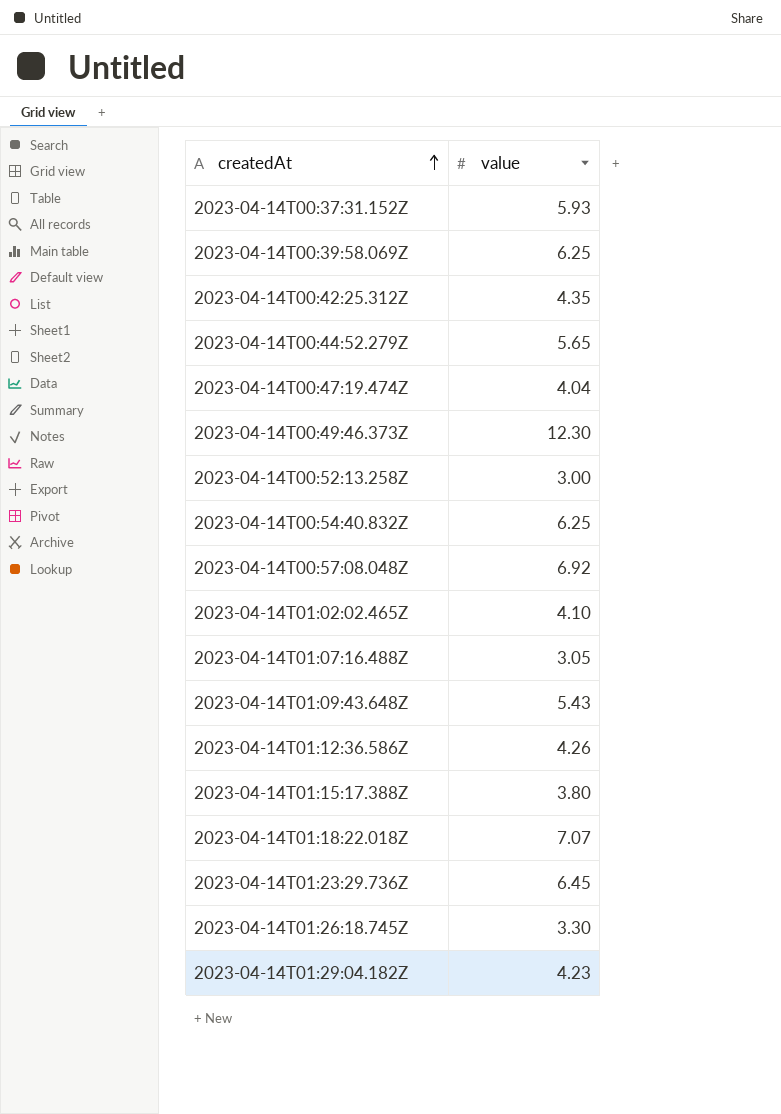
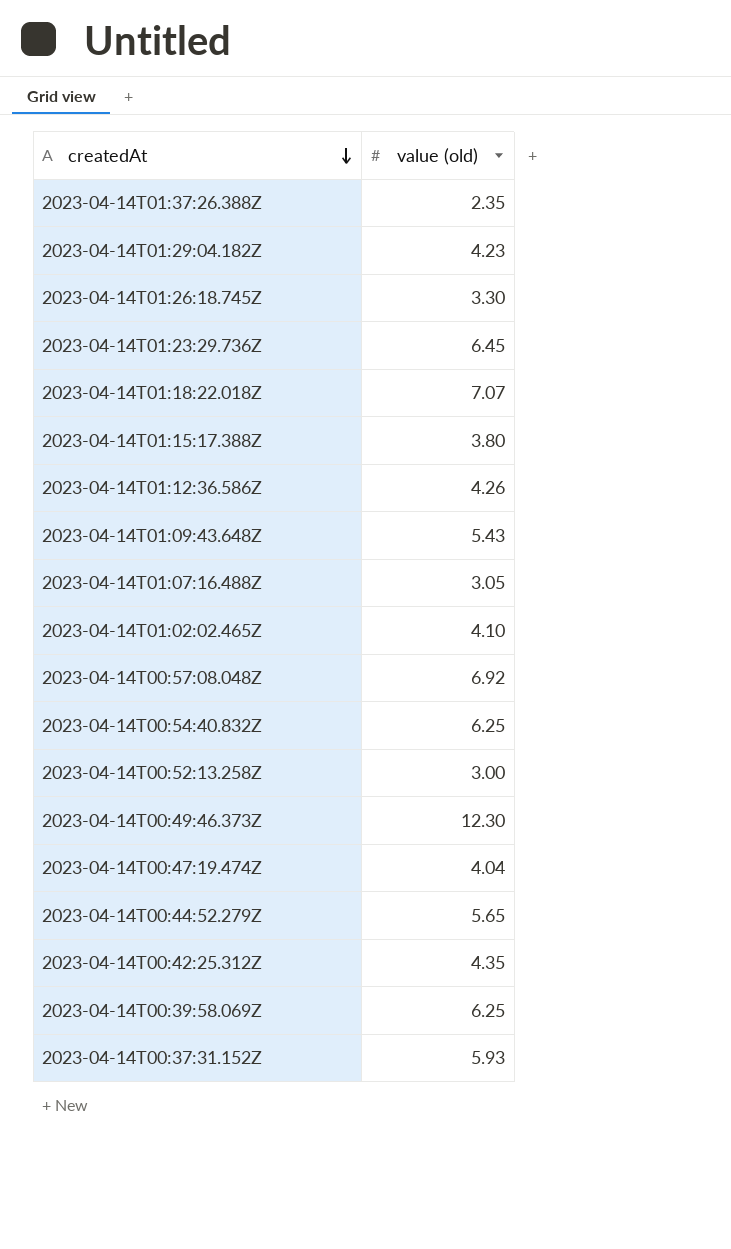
row order: createdAt ascending -> createdAt descending
column name: value -> value (old)
row 2023-04-14T01:37:26.388Z: none -> 2.35

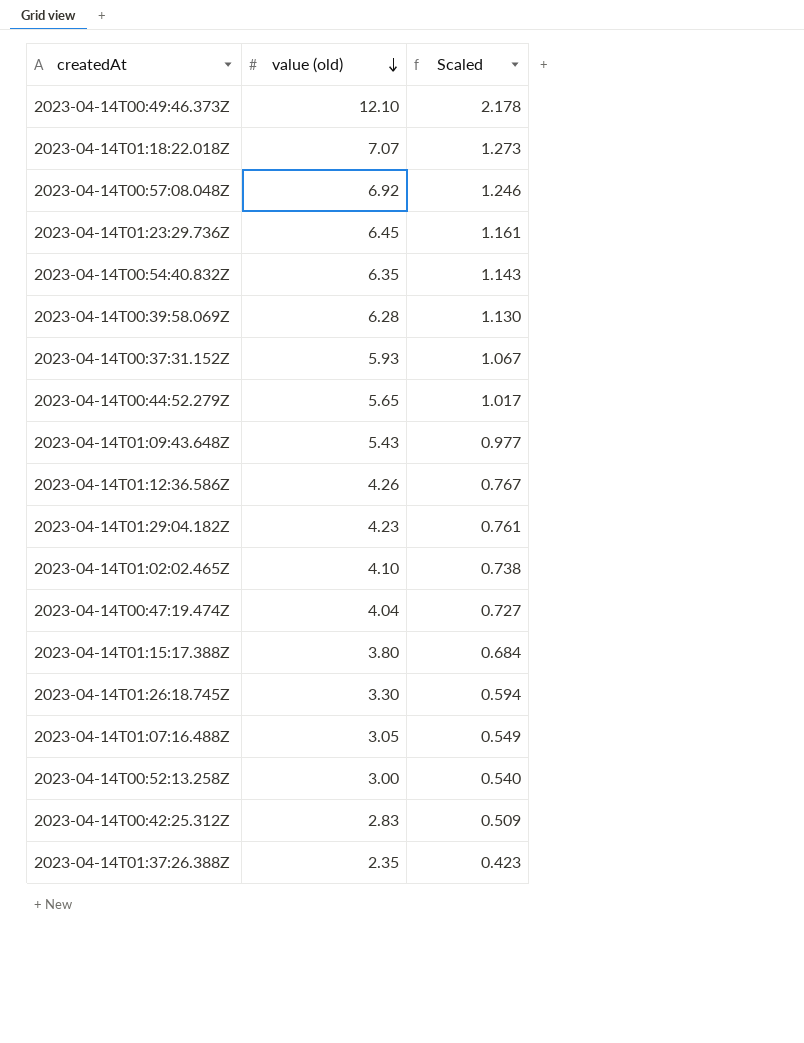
row order: createdAt descending -> value (old) descending
column Scaled | formula: none -> [value (old)] * 0.18
2023-04-14T00:49:46.373Z | value (old): 12.30 -> 12.10
2023-04-14T00:54:40.832Z | value (old): 6.25 -> 6.35
2023-04-14T00:39:58.069Z | value (old): 6.25 -> 6.28
2023-04-14T00:42:25.312Z | value (old): 4.35 -> 2.83

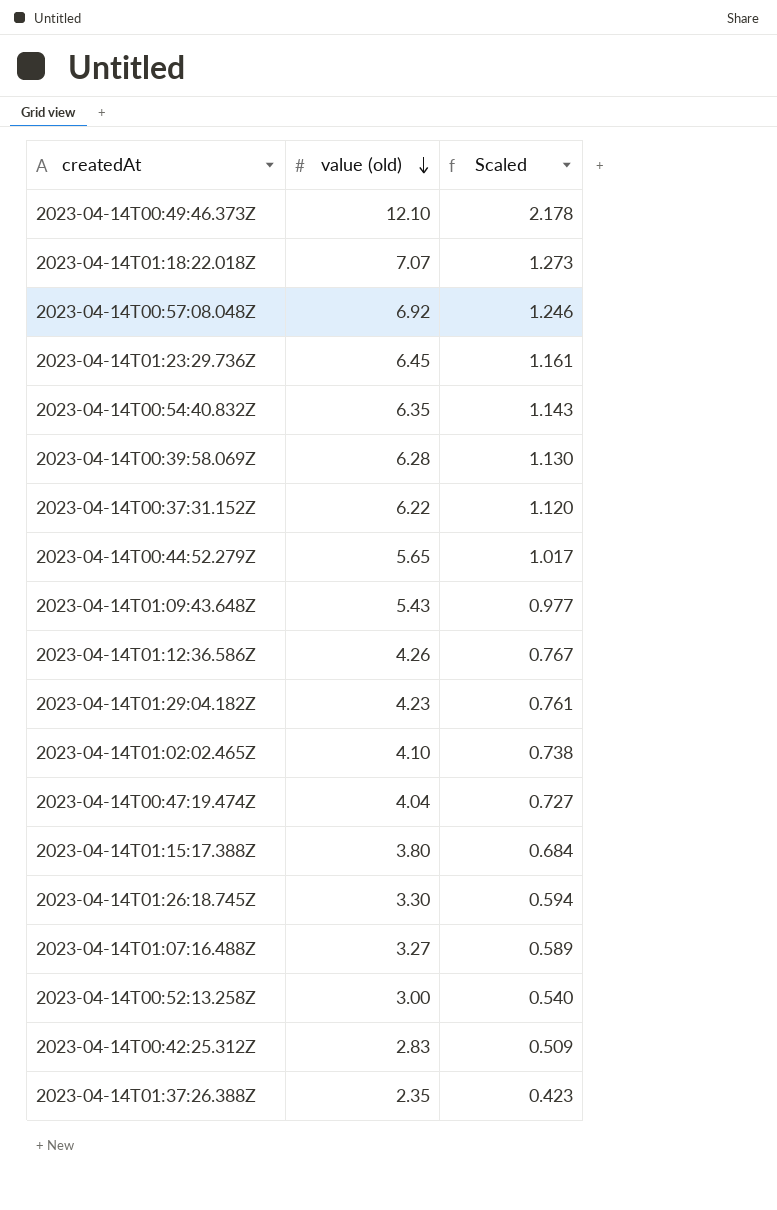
2023-04-14T00:37:31.152Z | value (old): 5.93 -> 6.22
2023-04-14T00:37:31.152Z | Scaled: 1.067 -> 1.120
2023-04-14T01:07:16.488Z | value (old): 3.05 -> 3.27
2023-04-14T01:07:16.488Z | Scaled: 0.549 -> 0.589

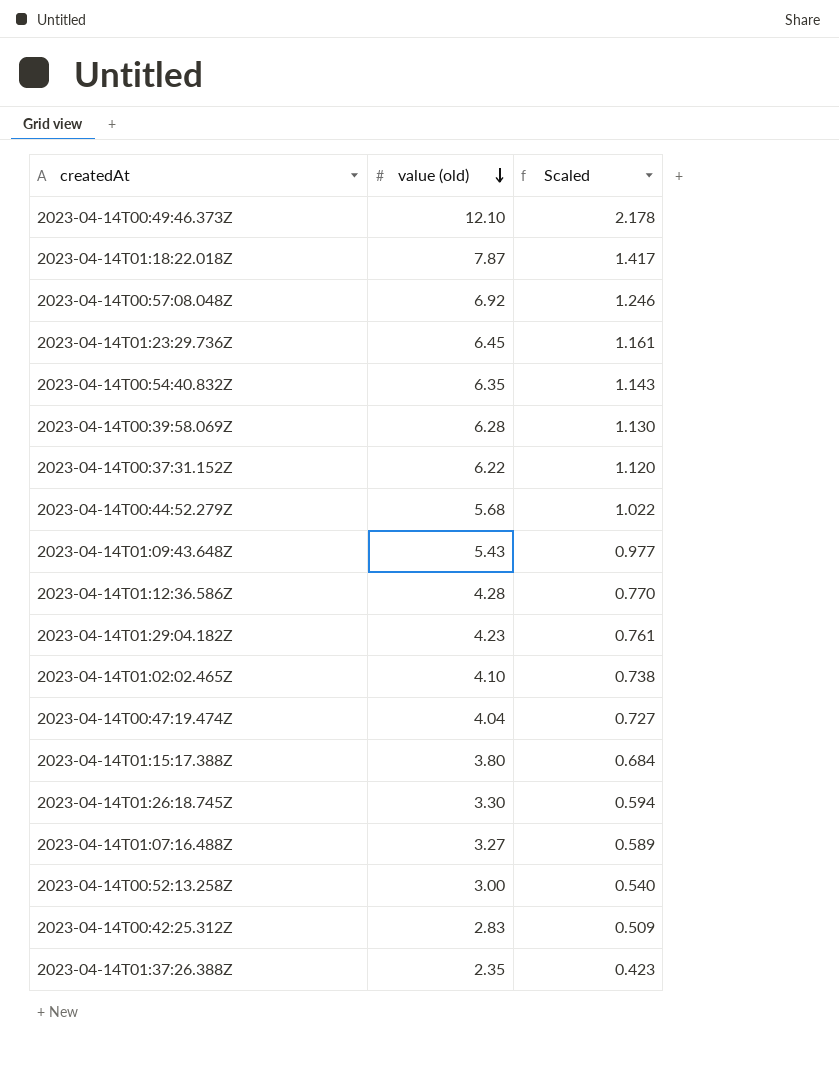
2023-04-14T01:18:22.018Z | value (old): 7.07 -> 7.87
2023-04-14T01:18:22.018Z | Scaled: 1.273 -> 1.417
2023-04-14T00:44:52.279Z | value (old): 5.65 -> 5.68
2023-04-14T00:44:52.279Z | Scaled: 1.017 -> 1.022
2023-04-14T01:12:36.586Z | value (old): 4.26 -> 4.28
2023-04-14T01:12:36.586Z | Scaled: 0.767 -> 0.770

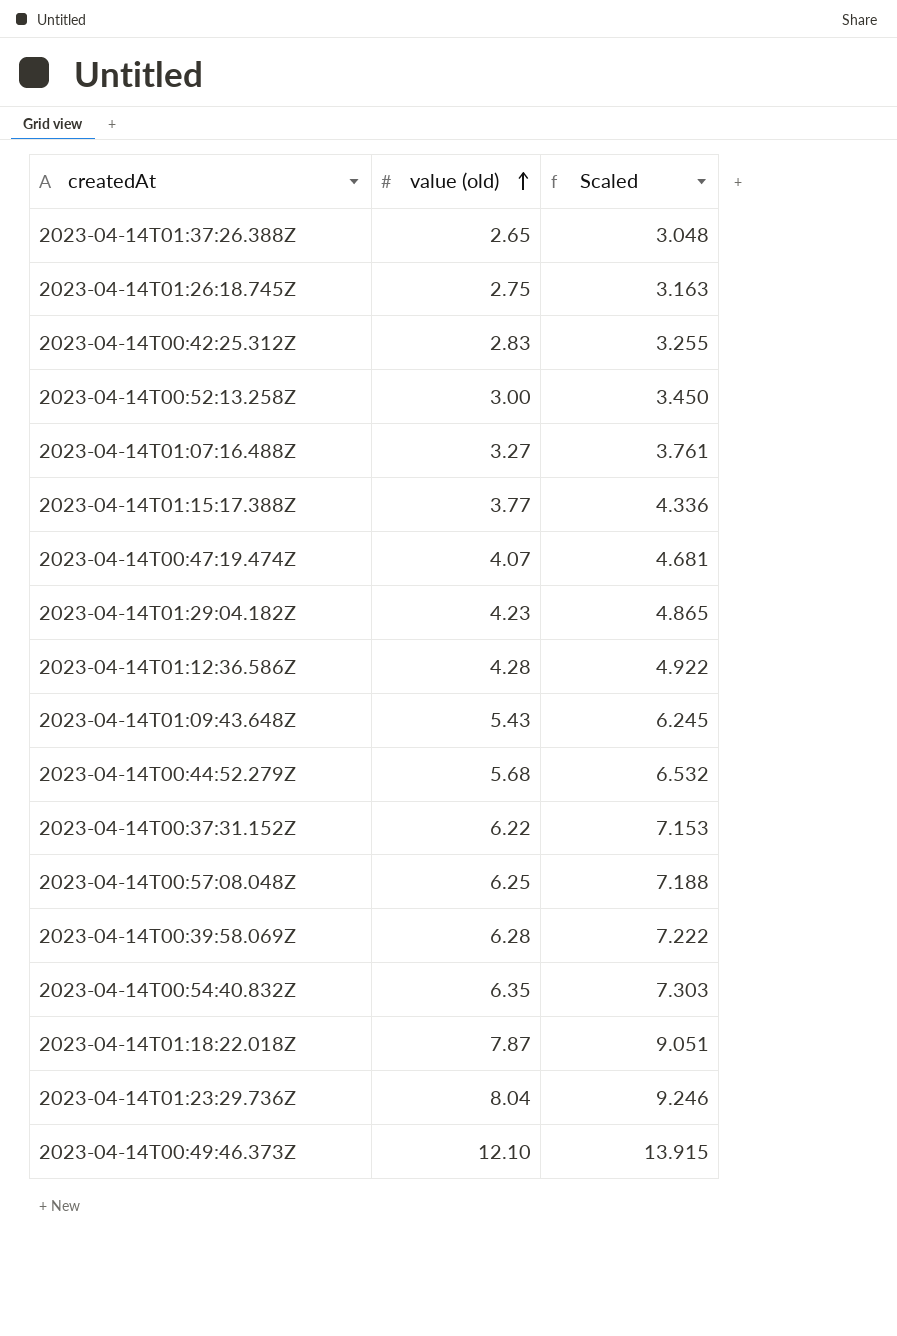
row order: value (old) descending -> value (old) ascending
column Scaled | formula: [value (old)] * 0.18 -> [value (old)] * 1.15
row 2023-04-14T01:02:02.465Z: 4.10 | 0.738 -> none
2023-04-14T01:37:26.388Z | value (old): 2.35 -> 2.65
2023-04-14T01:26:18.745Z | value (old): 3.30 -> 2.75
2023-04-14T01:15:17.388Z | value (old): 3.80 -> 3.77
2023-04-14T00:47:19.474Z | value (old): 4.04 -> 4.07
2023-04-14T00:57:08.048Z | value (old): 6.92 -> 6.25
2023-04-14T01:23:29.736Z | value (old): 6.45 -> 8.04

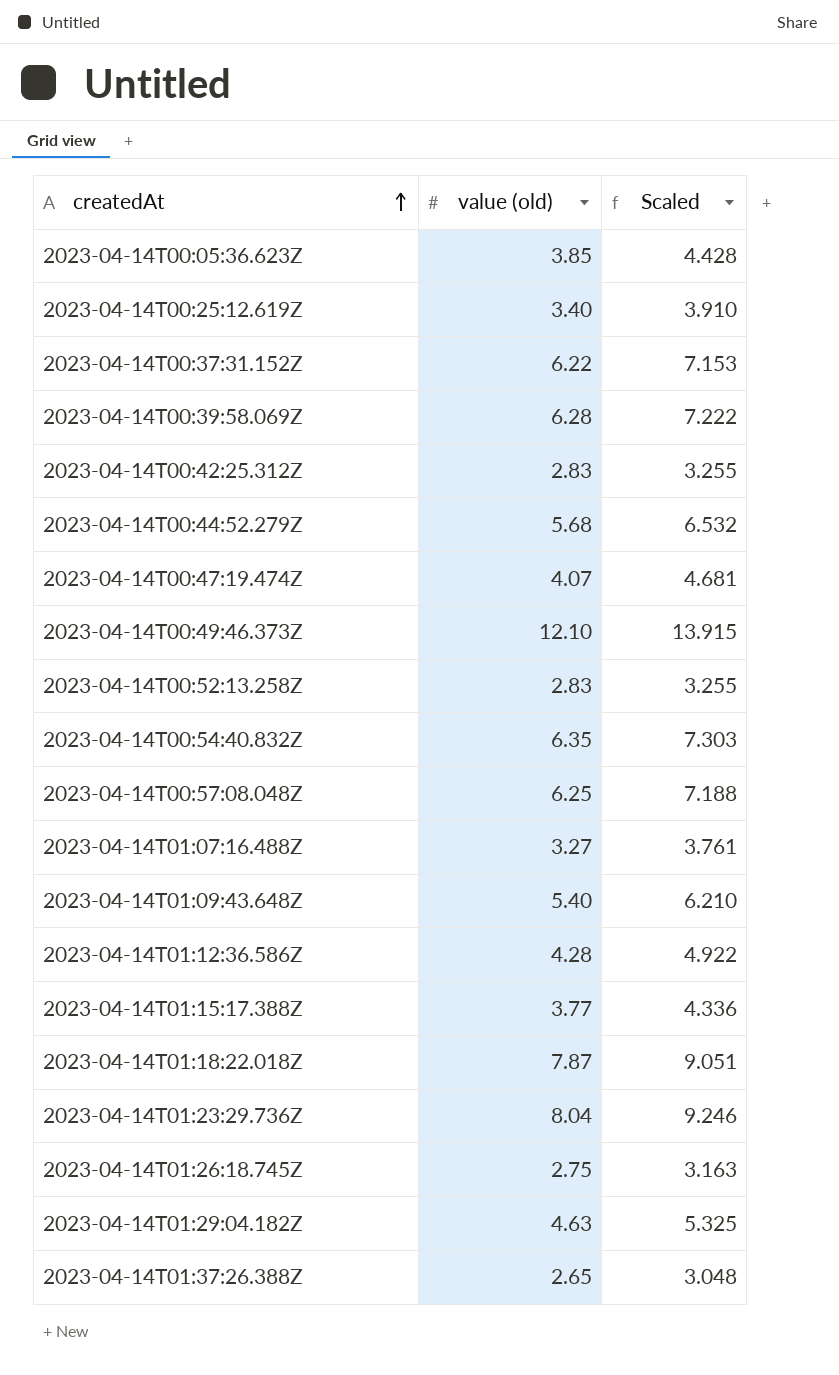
row order: value (old) ascending -> createdAt ascending
row 2023-04-14T00:05:36.623Z: none -> 3.85 | 4.428
row 2023-04-14T00:25:12.619Z: none -> 3.40 | 3.910
2023-04-14T00:52:13.258Z | value (old): 3.00 -> 2.83
2023-04-14T00:52:13.258Z | Scaled: 3.450 -> 3.255
2023-04-14T01:09:43.648Z | value (old): 5.43 -> 5.40
2023-04-14T01:09:43.648Z | Scaled: 6.245 -> 6.210
2023-04-14T01:29:04.182Z | value (old): 4.23 -> 4.63
2023-04-14T01:29:04.182Z | Scaled: 4.865 -> 5.325

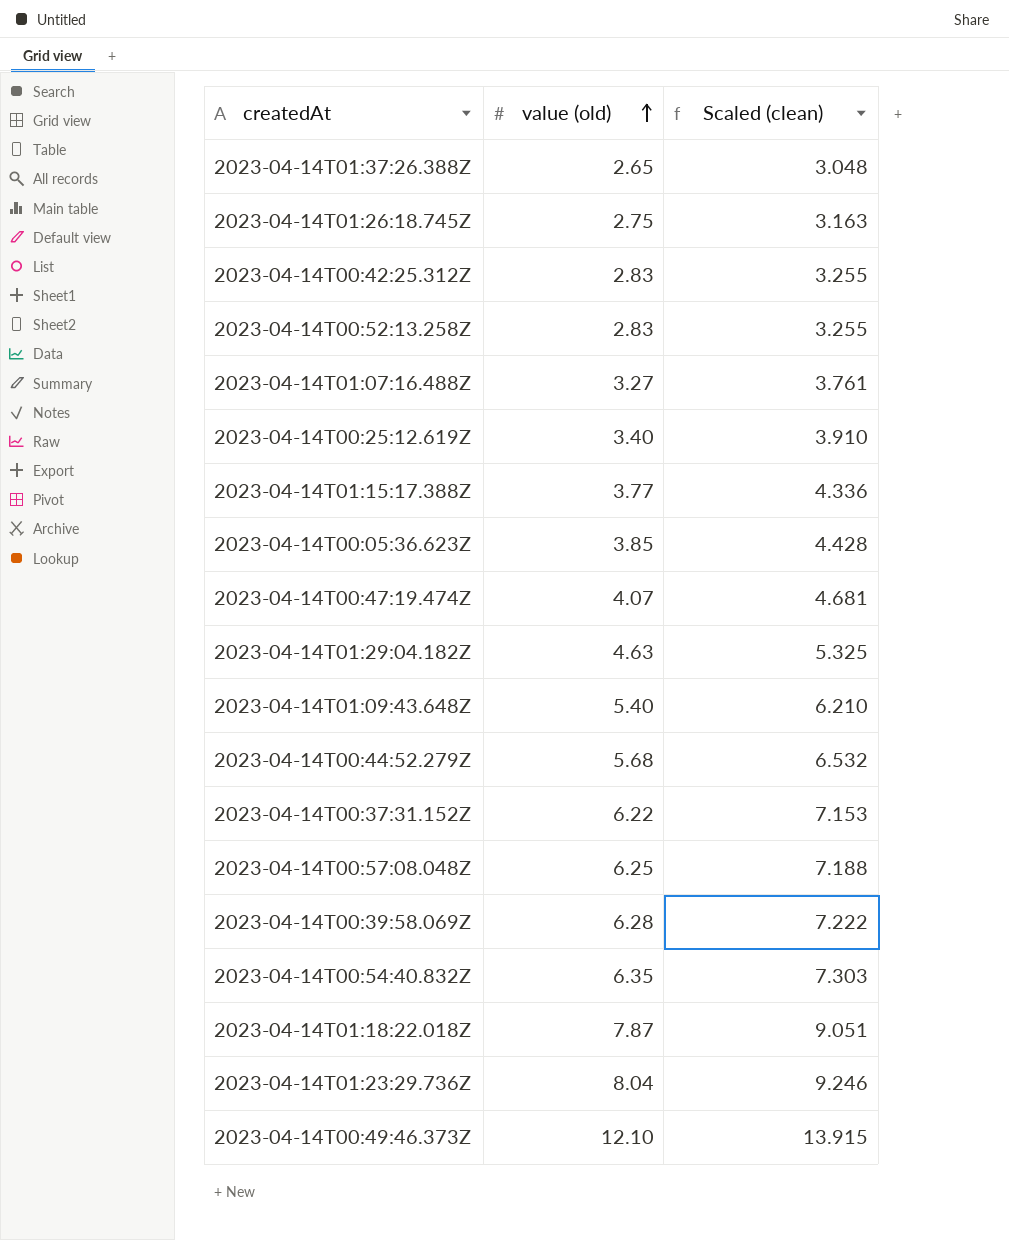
row order: createdAt ascending -> value (old) ascending
column name: Scaled -> Scaled (clean)
row 2023-04-14T01:12:36.586Z: 4.28 | 4.922 -> none

